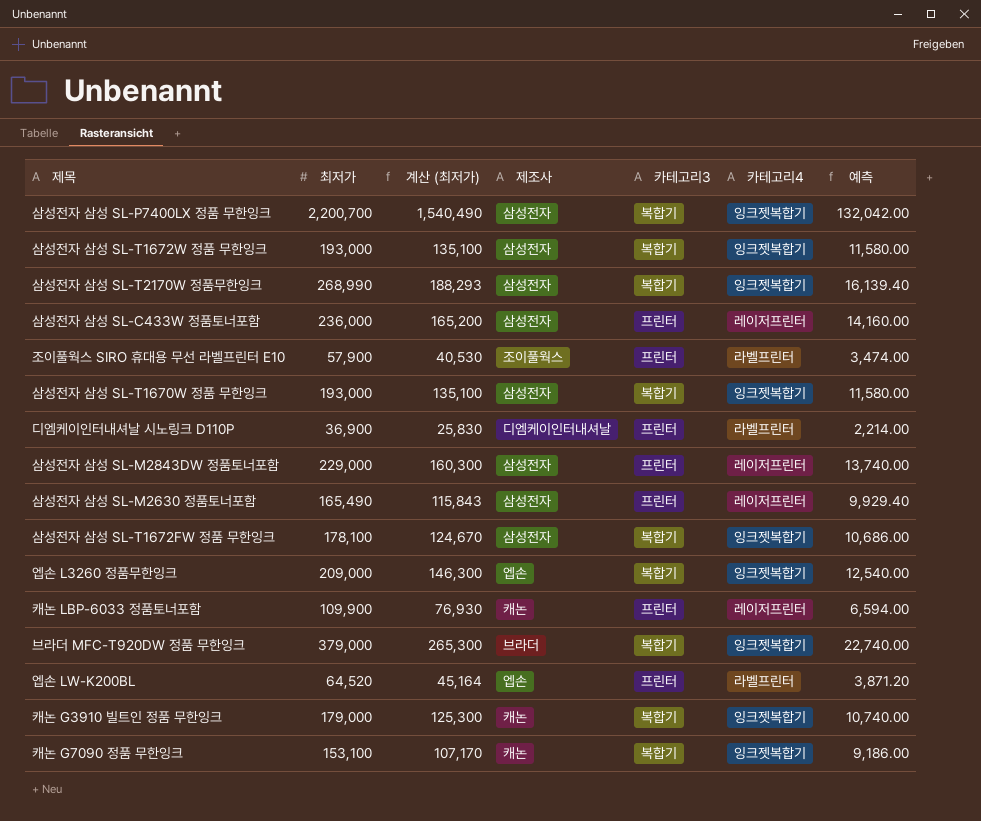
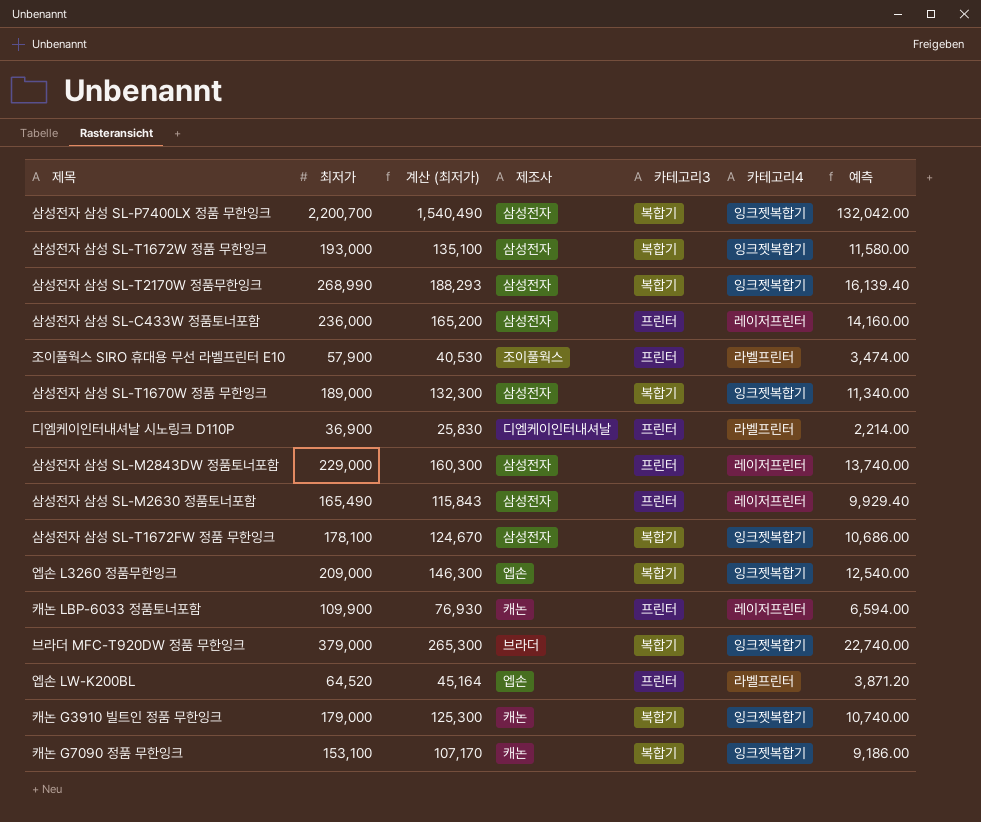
삼성전자 삼성 SL-T1670W 정품 무한잉크 | 최저가: 193,000 -> 189,000
삼성전자 삼성 SL-T1670W 정품 무한잉크 | 계산 (최저가): 135,100 -> 132,300
삼성전자 삼성 SL-T1670W 정품 무한잉크 | 예측: 11,580.00 -> 11,340.00

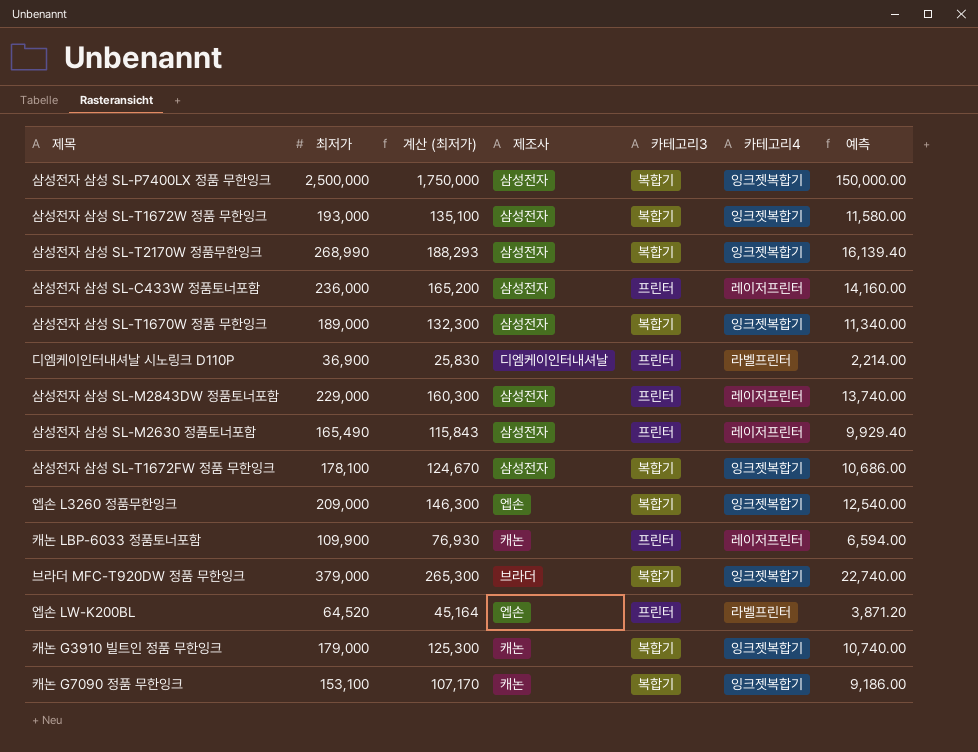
row 조이풀웍스 SIRO 휴대용 무선 라벨프린터 E10: 57,900 | 40,530 | 조이풀웍스 | 프린터 | 라벨프린터 | 3,474.00 -> none
삼성전자 삼성 SL-P7400LX 정품 무한잉크 | 최저가: 2,200,700 -> 2,500,000
삼성전자 삼성 SL-P7400LX 정품 무한잉크 | 계산 (최저가): 1,540,490 -> 1,750,000
삼성전자 삼성 SL-P7400LX 정품 무한잉크 | 예측: 132,042.00 -> 150,000.00

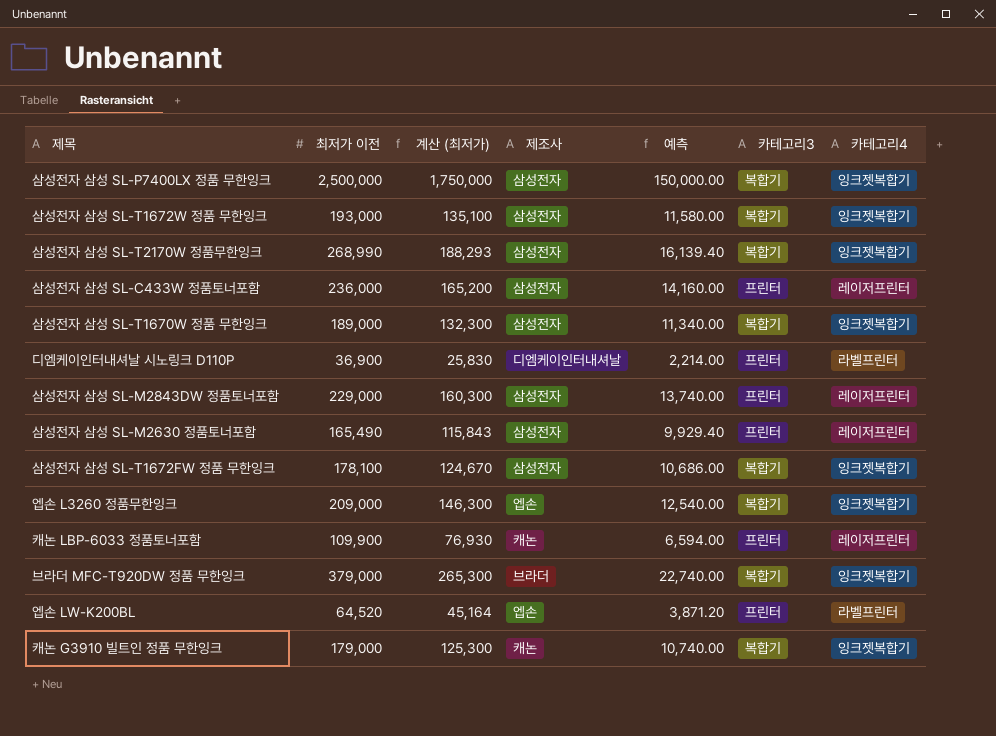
column name: 최저가 -> 최저가 이전
column 예측 | position: 7 -> 5
row 캐논 G7090 정품 무한잉크: 153,100 | 107,170 | 캐논 | 복합기 | 잉크젯복합기 | 9,186.00 -> none

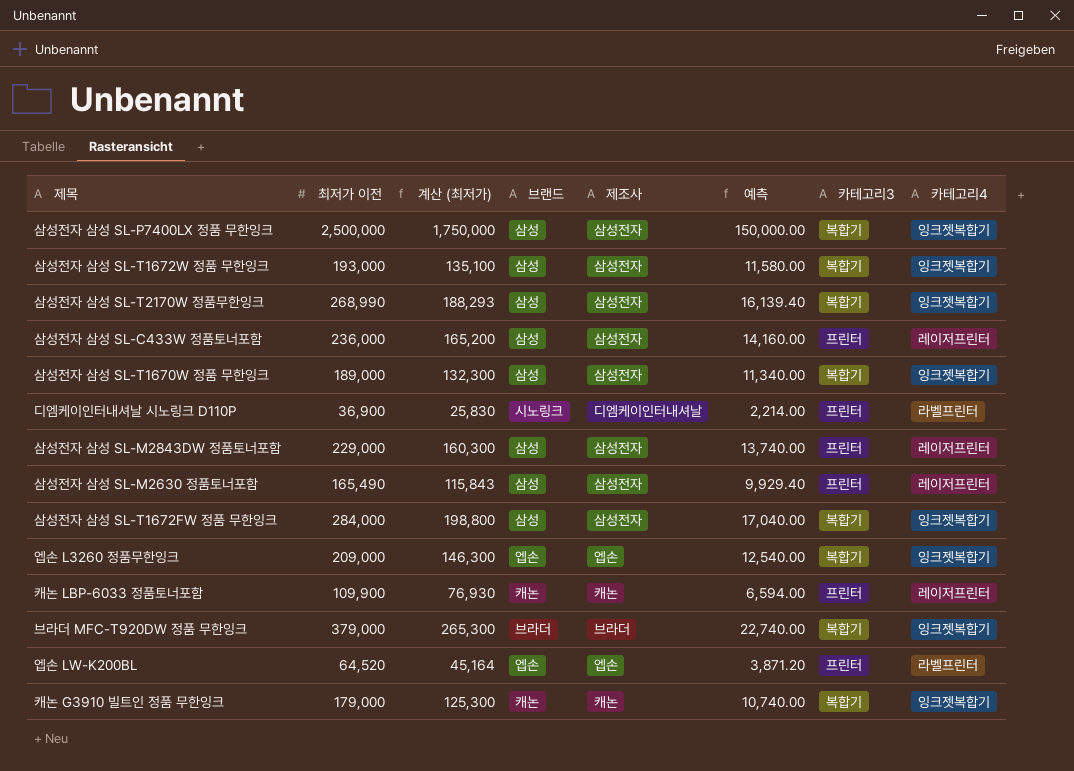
column 브랜드 | position: none -> 4
삼성전자 삼성 SL-T1672FW 정품 무한잉크 | 최저가 이전: 178,100 -> 284,000
삼성전자 삼성 SL-T1672FW 정품 무한잉크 | 계산 (최저가): 124,670 -> 198,800
삼성전자 삼성 SL-T1672FW 정품 무한잉크 | 예측: 10,686.00 -> 17,040.00

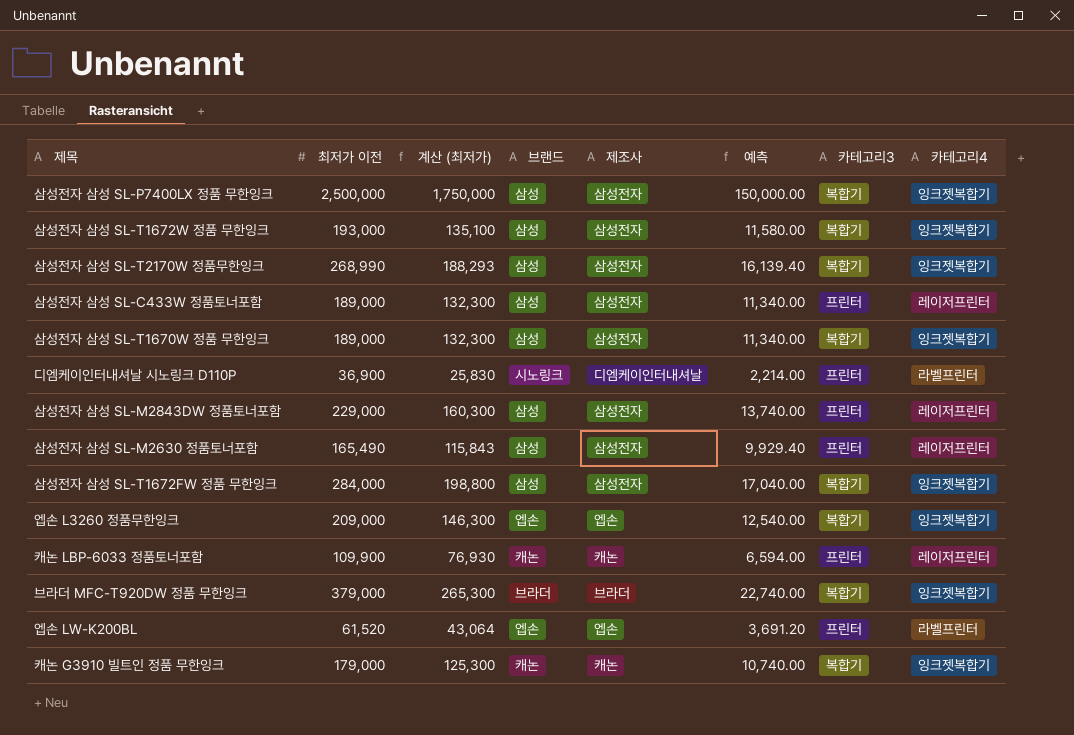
삼성전자 삼성 SL-C433W 정품토너포함 | 최저가 이전: 236,000 -> 189,000
삼성전자 삼성 SL-C433W 정품토너포함 | 계산 (최저가): 165,200 -> 132,300
삼성전자 삼성 SL-C433W 정품토너포함 | 예측: 14,160.00 -> 11,340.00
엡손 LW-K200BL | 최저가 이전: 64,520 -> 61,520
엡손 LW-K200BL | 계산 (최저가): 45,164 -> 43,064
엡손 LW-K200BL | 예측: 3,871.20 -> 3,691.20

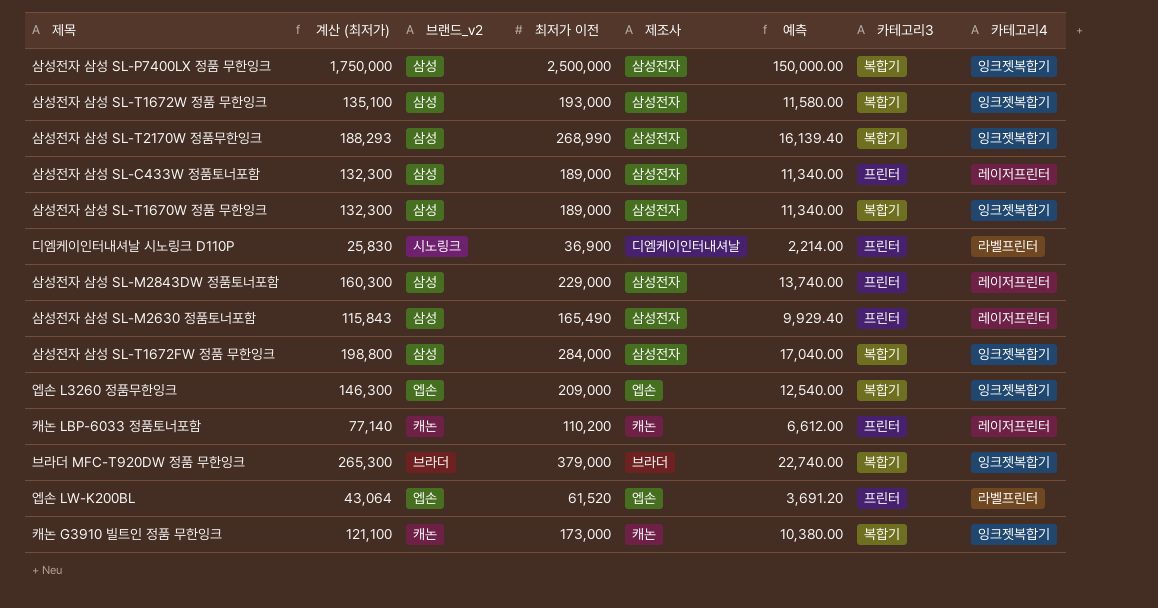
column name: 브랜드 -> 브랜드_v2
column 최저가 이전 | position: 2 -> 4
캐논 LBP-6033 정품토너포함 | 계산 (최저가): 76,930 -> 77,140
캐논 LBP-6033 정품토너포함 | 최저가 이전: 109,900 -> 110,200
캐논 LBP-6033 정품토너포함 | 예측: 6,594.00 -> 6,612.00
캐논 G3910 빌트인 정품 무한잉크 | 계산 (최저가): 125,300 -> 121,100
캐논 G3910 빌트인 정품 무한잉크 | 최저가 이전: 179,000 -> 173,000
캐논 G3910 빌트인 정품 무한잉크 | 예측: 10,740.00 -> 10,380.00

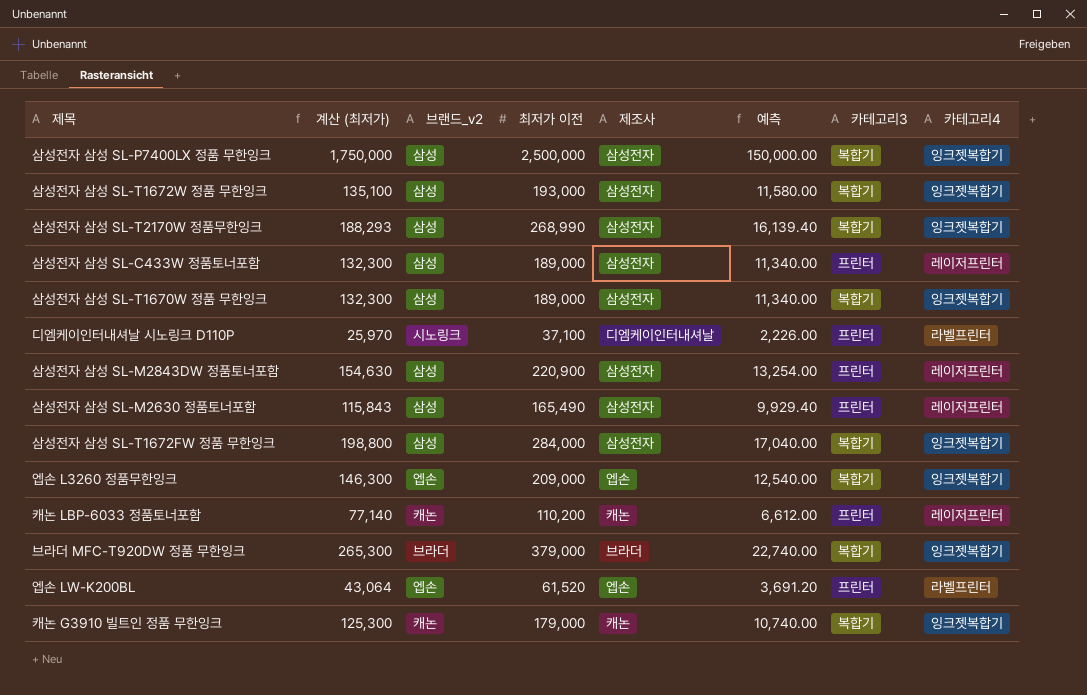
디엠케이인터내셔날 시노링크 D110P | 계산 (최저가): 25,830 -> 25,970
디엠케이인터내셔날 시노링크 D110P | 최저가 이전: 36,900 -> 37,100
디엠케이인터내셔날 시노링크 D110P | 예측: 2,214.00 -> 2,226.00
삼성전자 삼성 SL-M2843DW 정품토너포함 | 계산 (최저가): 160,300 -> 154,630
삼성전자 삼성 SL-M2843DW 정품토너포함 | 최저가 이전: 229,000 -> 220,900
삼성전자 삼성 SL-M2843DW 정품토너포함 | 예측: 13,740.00 -> 13,254.00
캐논 G3910 빌트인 정품 무한잉크 | 계산 (최저가): 121,100 -> 125,300
캐논 G3910 빌트인 정품 무한잉크 | 최저가 이전: 173,000 -> 179,000
캐논 G3910 빌트인 정품 무한잉크 | 예측: 10,380.00 -> 10,740.00

